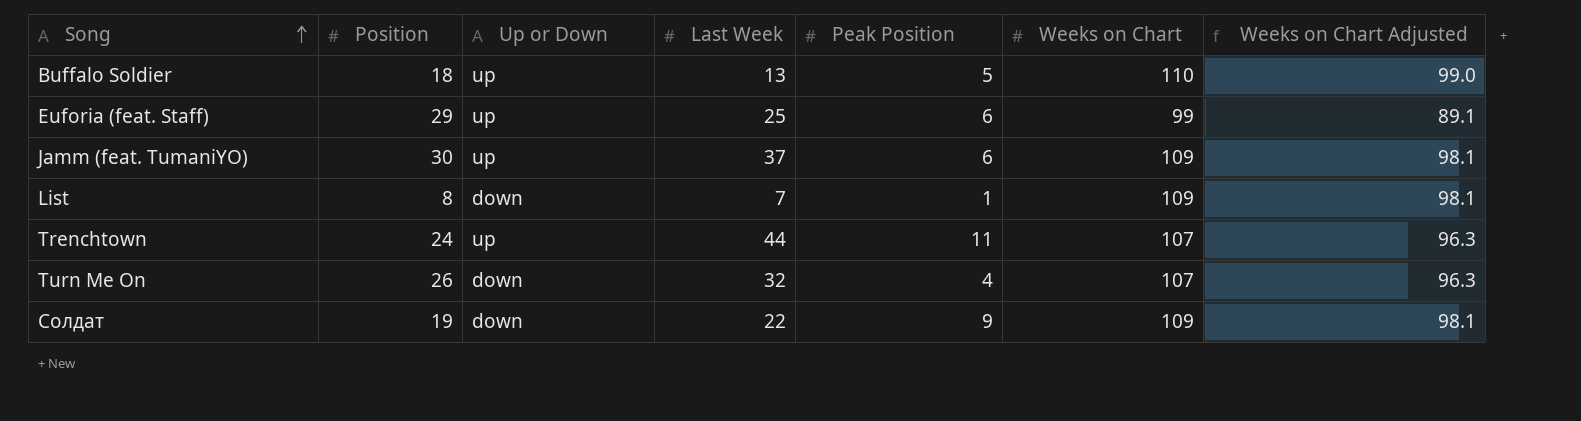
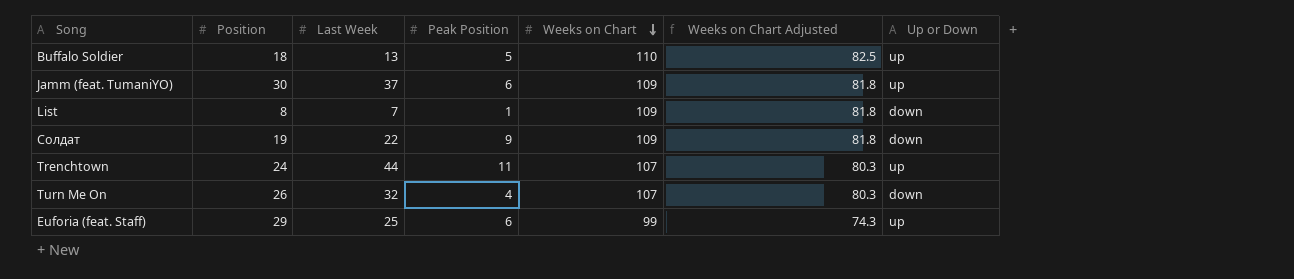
row order: Song ascending -> Weeks on Chart descending
column Weeks on Chart Adjusted | formula: [Weeks on Chart] * 0.9 -> [Weeks on Chart] * 0.75
column Up or Down | position: 3 -> 7

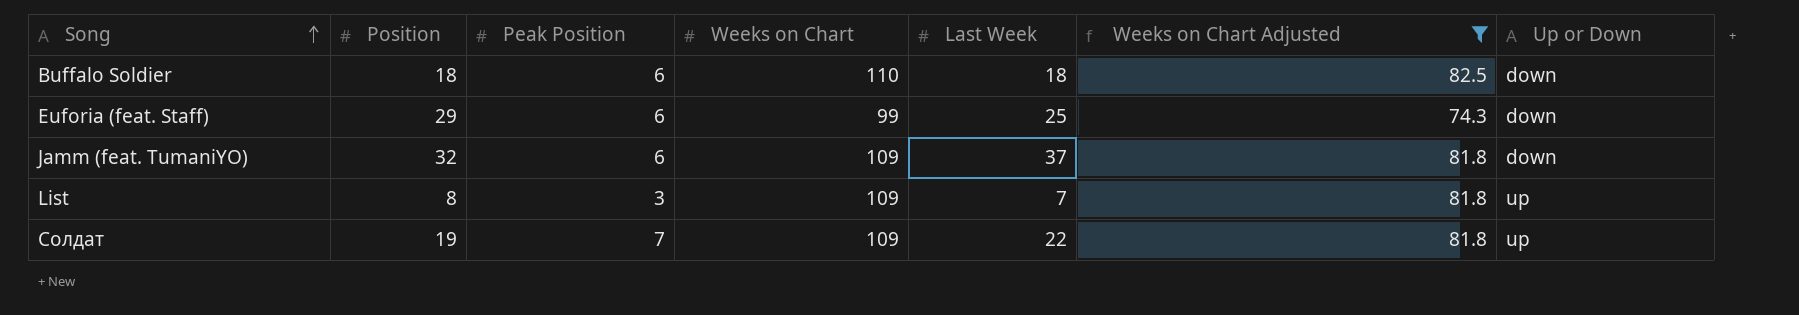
filter: none -> Weeks on Chart Adjusted != 80.3
row order: Weeks on Chart descending -> Song ascending
column Last Week | position: 3 -> 5
Buffalo Soldier | Peak Position: 5 -> 6
Buffalo Soldier | Last Week: 13 -> 18
Buffalo Soldier | Up or Down: up -> down
Euforia (feat. Staff) | Up or Down: up -> down
Jamm (feat. TumaniYO) | Position: 30 -> 32
Jamm (feat. TumaniYO) | Up or Down: up -> down
List | Peak Position: 1 -> 3
List | Up or Down: down -> up
Солдат | Peak Position: 9 -> 7
Солдат | Up or Down: down -> up

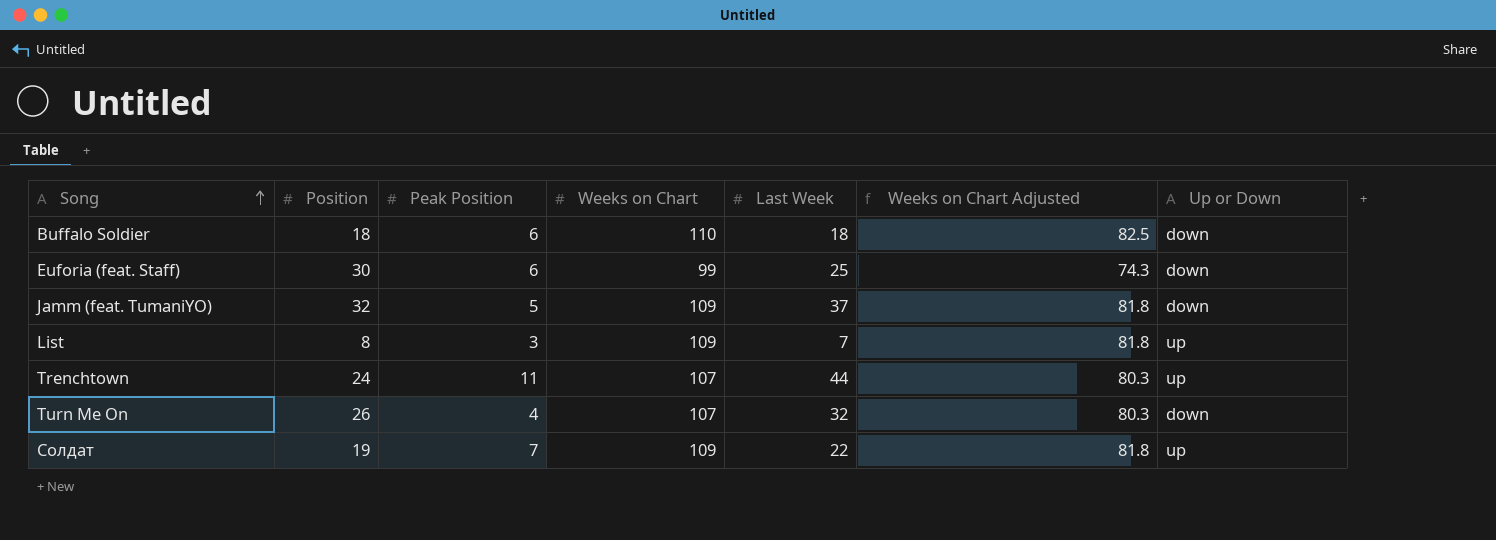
filter: Weeks on Chart Adjusted != 80.3 -> none
Euforia (feat. Staff) | Position: 29 -> 30
Jamm (feat. TumaniYO) | Peak Position: 6 -> 5

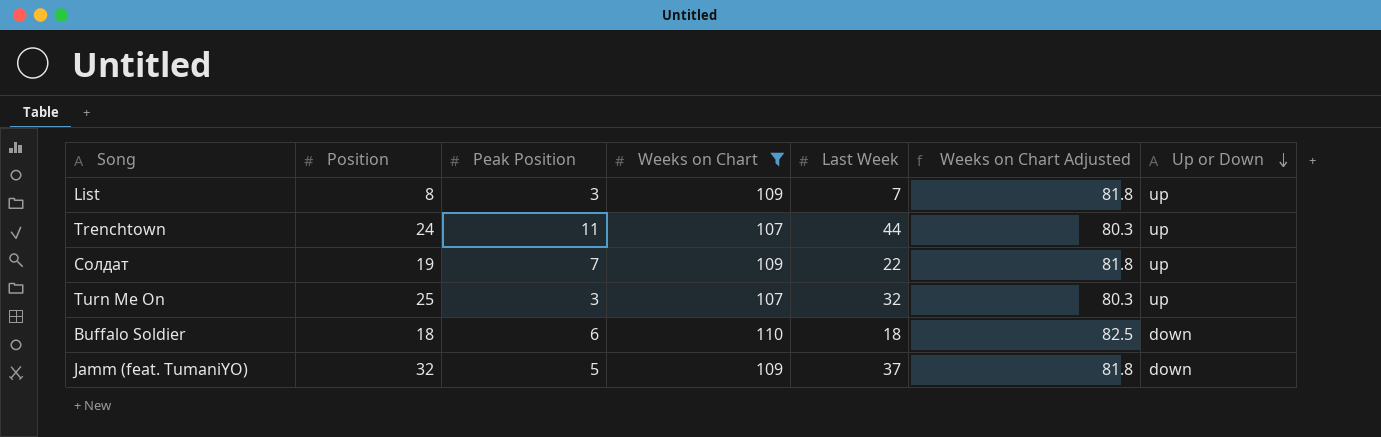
filter: none -> Weeks on Chart != 99
row order: Song ascending -> Up or Down descending
Turn Me On | Position: 26 -> 25
Turn Me On | Peak Position: 4 -> 3
Turn Me On | Up or Down: down -> up

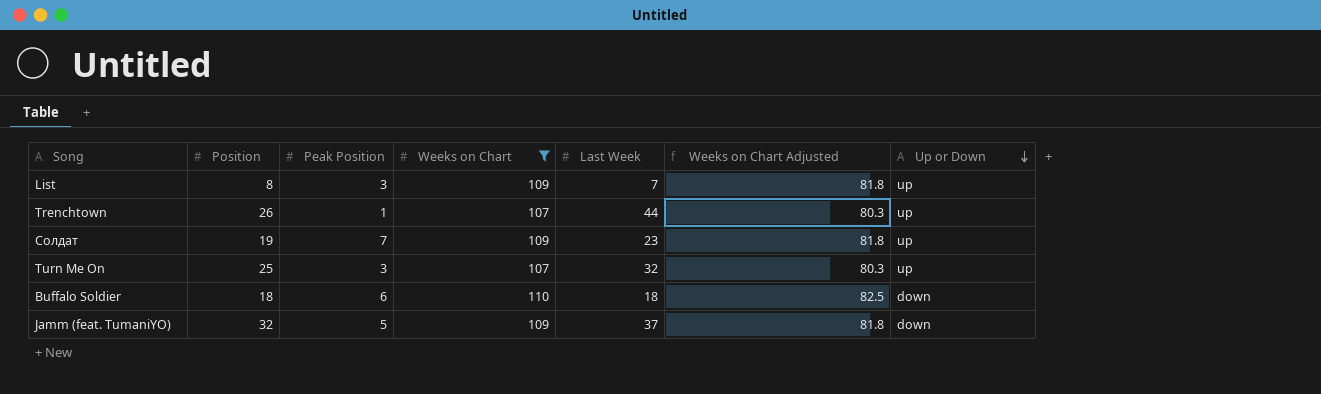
Trenchtown | Position: 24 -> 26
Trenchtown | Peak Position: 11 -> 1
Солдат | Last Week: 22 -> 23

